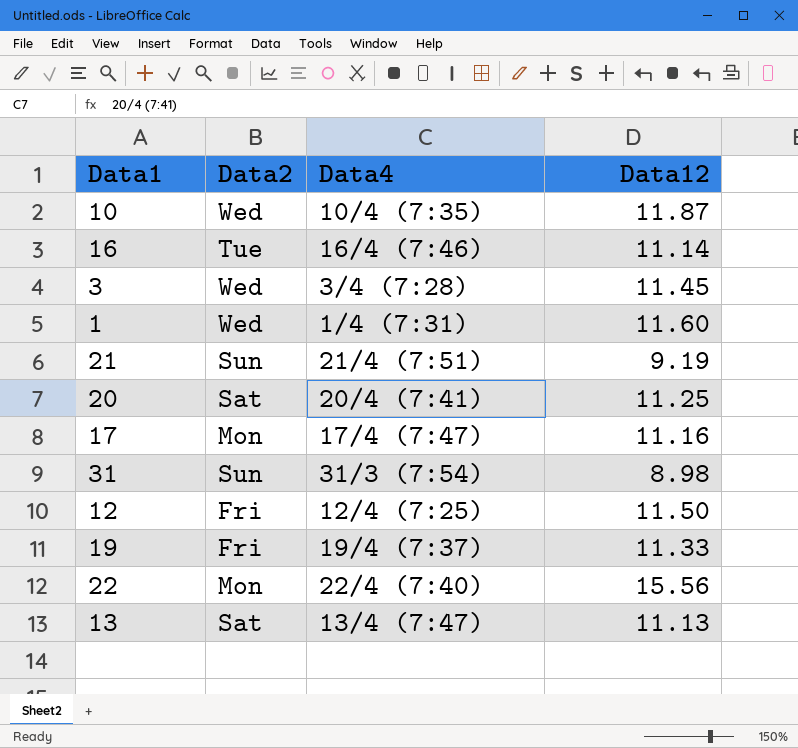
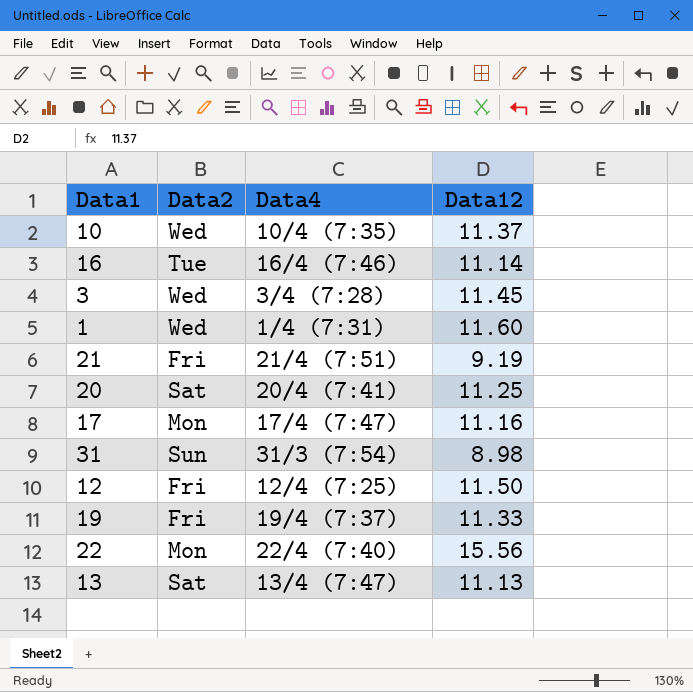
10 | Data12: 11.87 -> 11.37
21 | Data2: Sun -> Fri

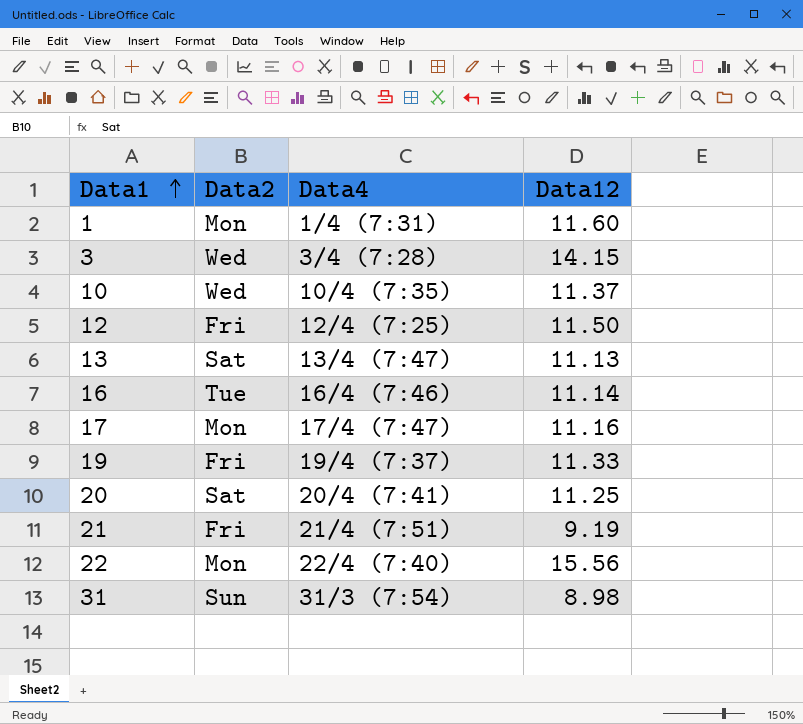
row order: none -> Data1 ascending
1 | Data2: Wed -> Mon
3 | Data12: 11.45 -> 14.15

